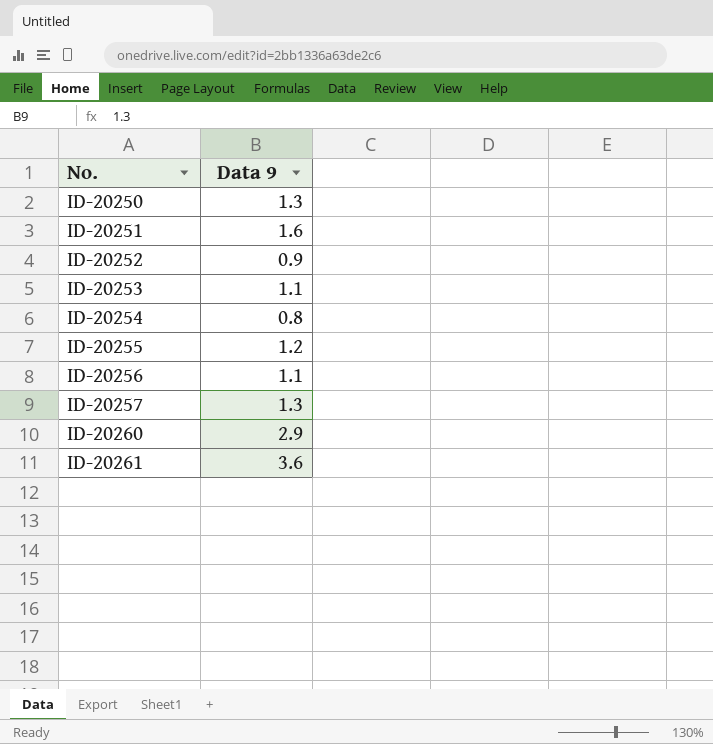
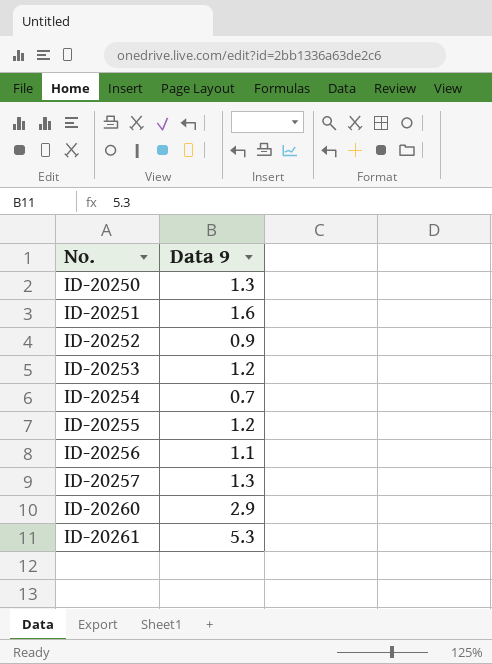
ID-20253 | Data 9: 1.1 -> 1.2
ID-20254 | Data 9: 0.8 -> 0.7
ID-20261 | Data 9: 3.6 -> 5.3

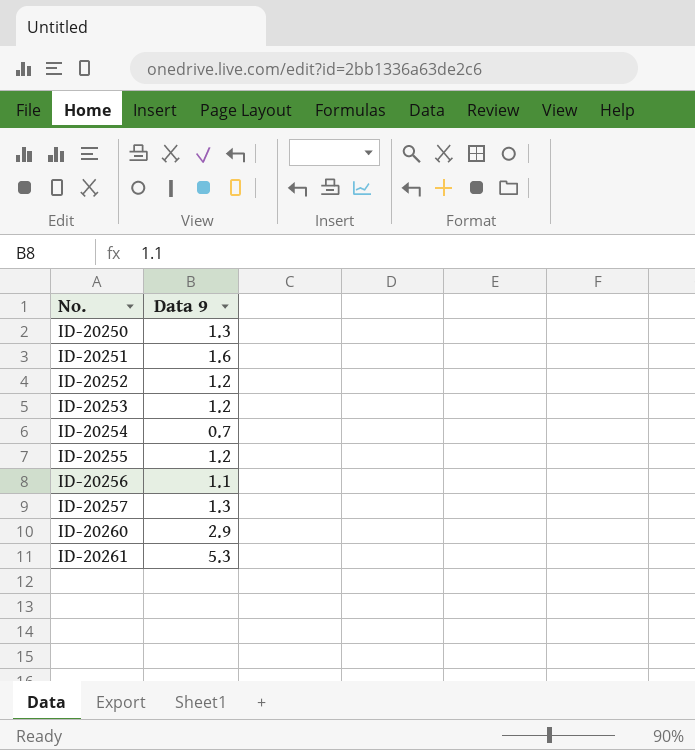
ID-20252 | Data 9: 0.9 -> 1.2

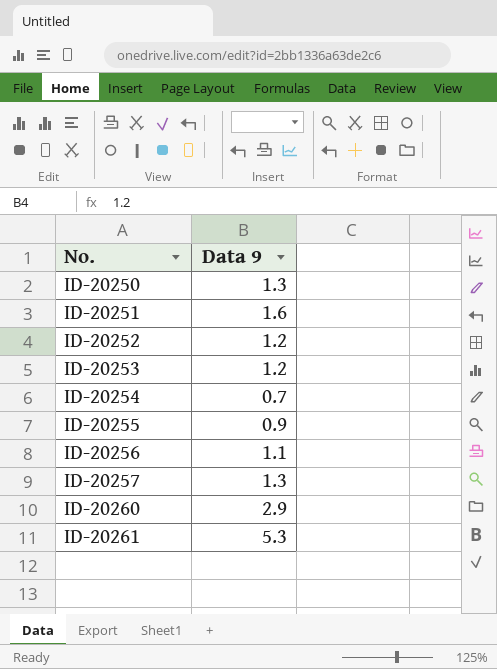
ID-20255 | Data 9: 1.2 -> 0.9

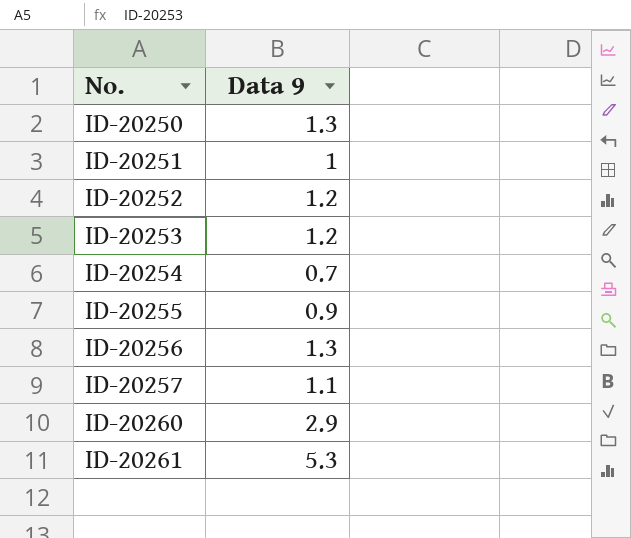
ID-20251 | Data 9: 1.6 -> 1
ID-20256 | Data 9: 1.1 -> 1.3
ID-20257 | Data 9: 1.3 -> 1.1

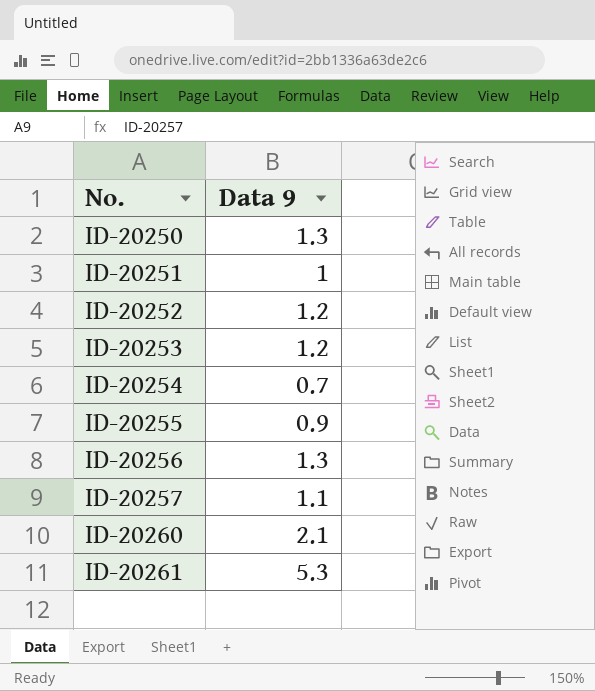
ID-20260 | Data 9: 2.9 -> 2.1

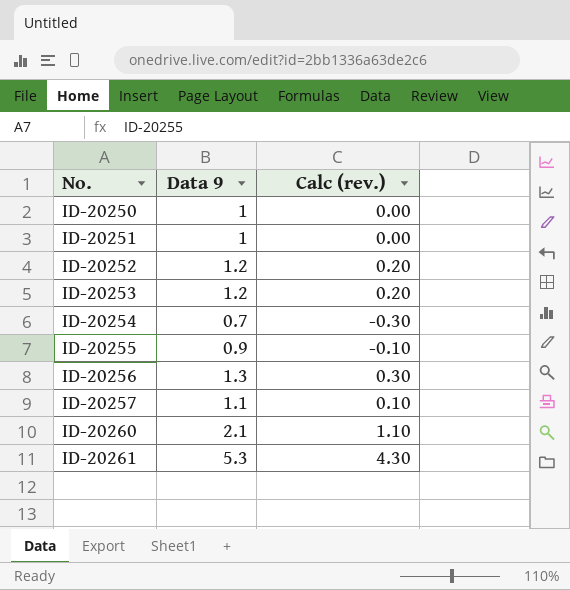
column Calc (rev.) | formula: none -> [Data 9] - 1
ID-20250 | Data 9: 1.3 -> 1

